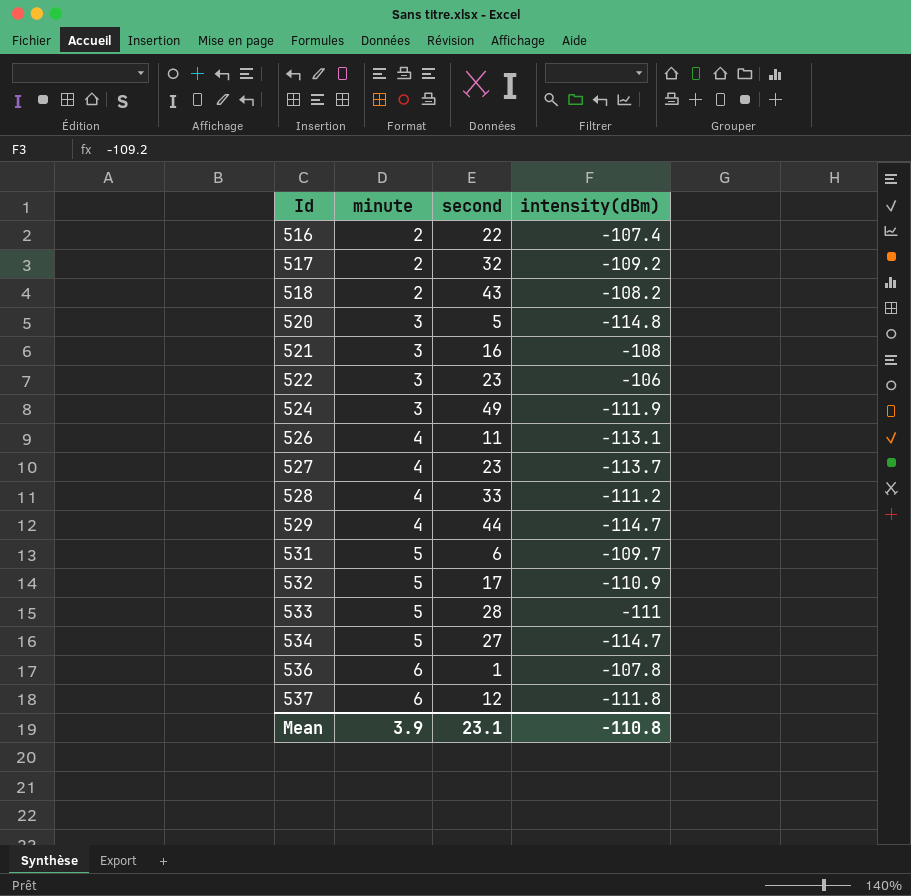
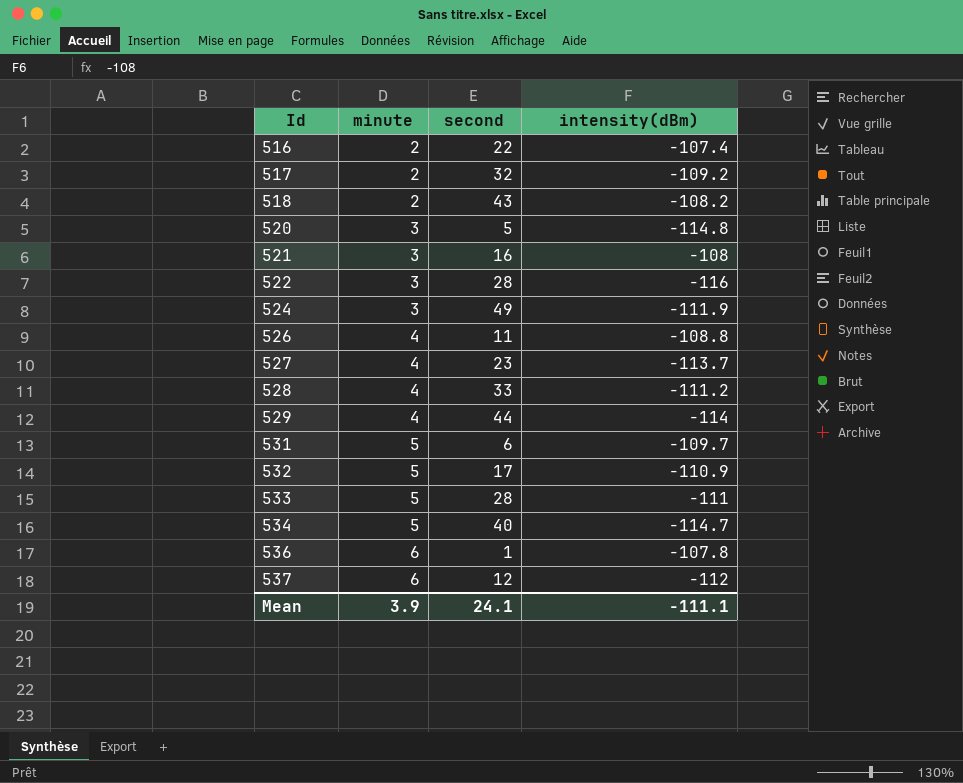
522 | second: 23 -> 28
522 | intensity(dBm): -106 -> -116
526 | intensity(dBm): -113.1 -> -108.8
529 | intensity(dBm): -114.7 -> -114
534 | second: 27 -> 40
537 | intensity(dBm): -111.8 -> -112
Mean | second: 23.1 -> 24.1
Mean | intensity(dBm): -110.8 -> -111.1

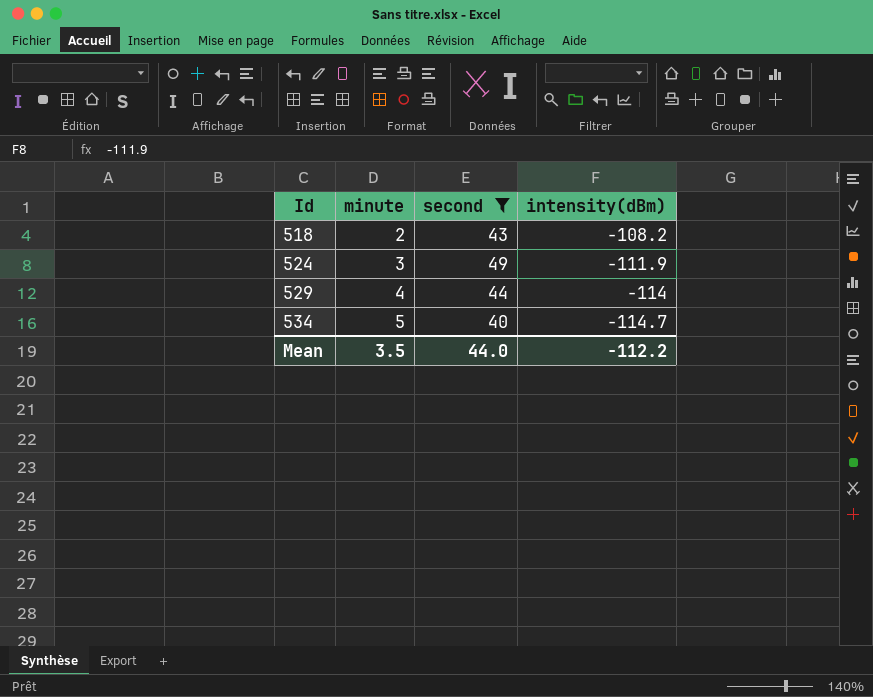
filter: none -> second >= 40
Mean | minute: 3.9 -> 3.5
Mean | second: 24.1 -> 44.0
Mean | intensity(dBm): -111.1 -> -112.2

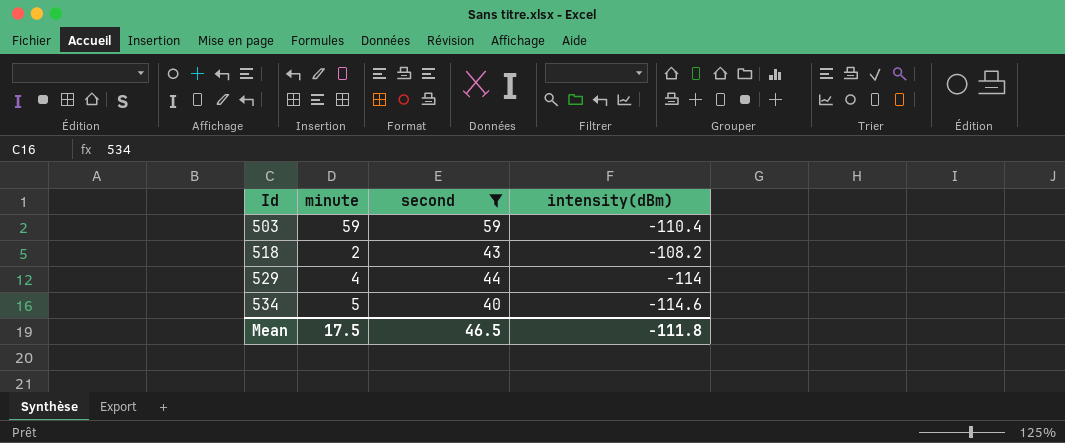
row 524: 3 | 49 | -111.9 -> none
row 503: none -> 59 | 59 | -110.4
534 | intensity(dBm): -114.7 -> -114.6
Mean | minute: 3.5 -> 17.5
Mean | second: 44.0 -> 46.5
Mean | intensity(dBm): -112.2 -> -111.8

